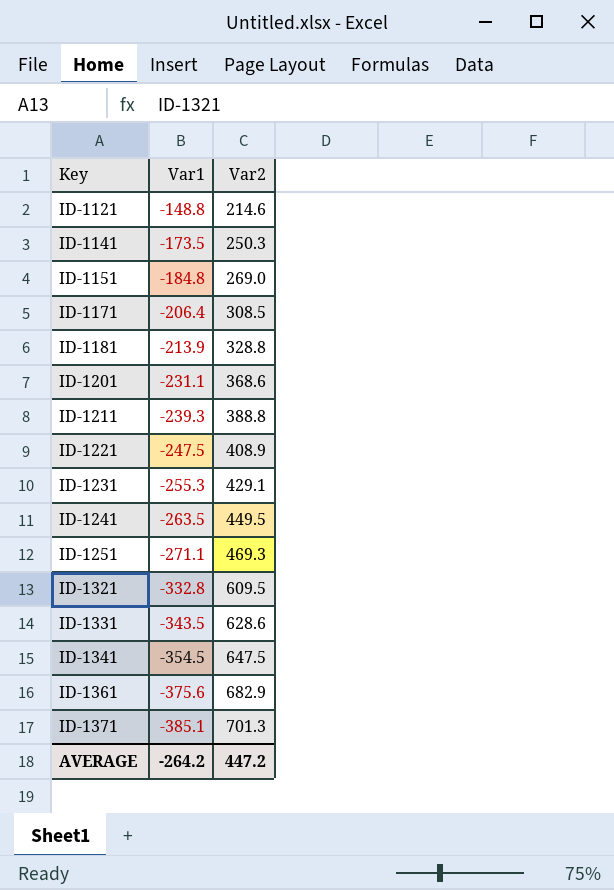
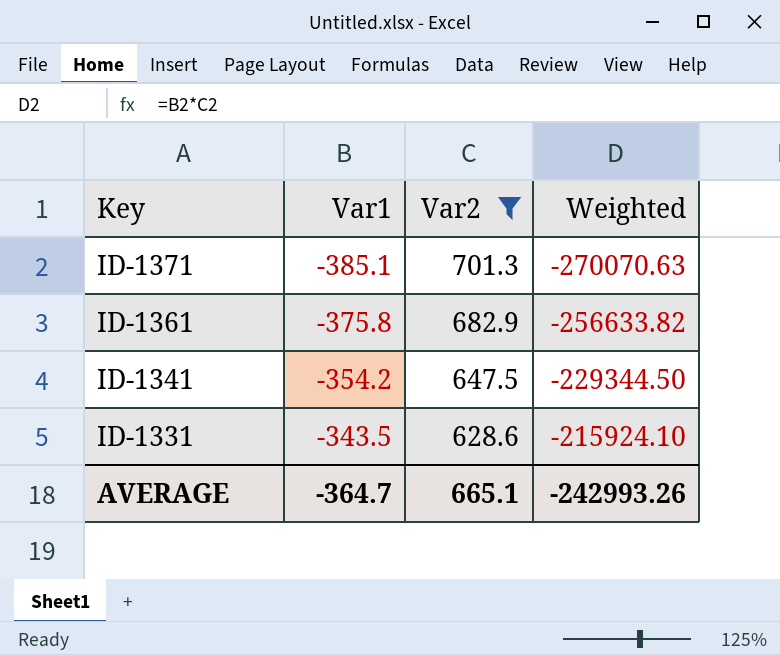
filter: none -> Var2 >= 628.6
row order: Key ascending -> Key descending
column Weighted | formula: none -> [Var1] * [Var2]
ID-1361 | Var1: -375.6 -> -375.8
ID-1341 | Var1: -354.5 -> -354.2
AVERAGE | Var1: -264.2 -> -364.7
AVERAGE | Var2: 447.2 -> 665.1

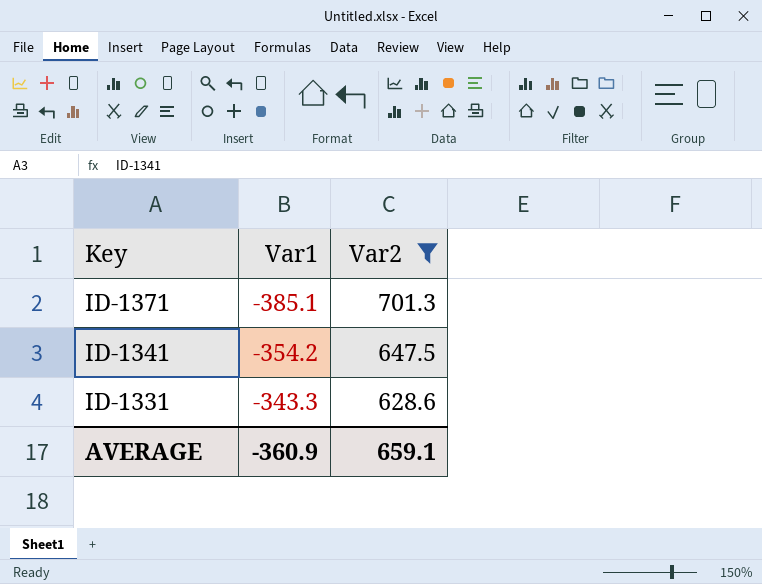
column Weighted | formula: [Var1] * [Var2] -> none
row ID-1361: -375.8 | 682.9 | -256633.82 -> none
ID-1331 | Var1: -343.5 -> -343.3
AVERAGE | Var1: -364.7 -> -360.9
AVERAGE | Var2: 665.1 -> 659.1

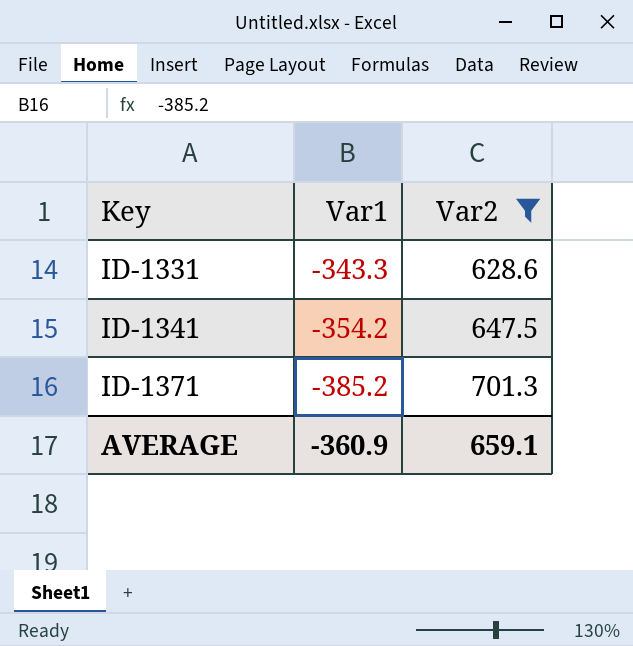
row order: Key descending -> Key ascending
ID-1371 | Var1: -385.1 -> -385.2

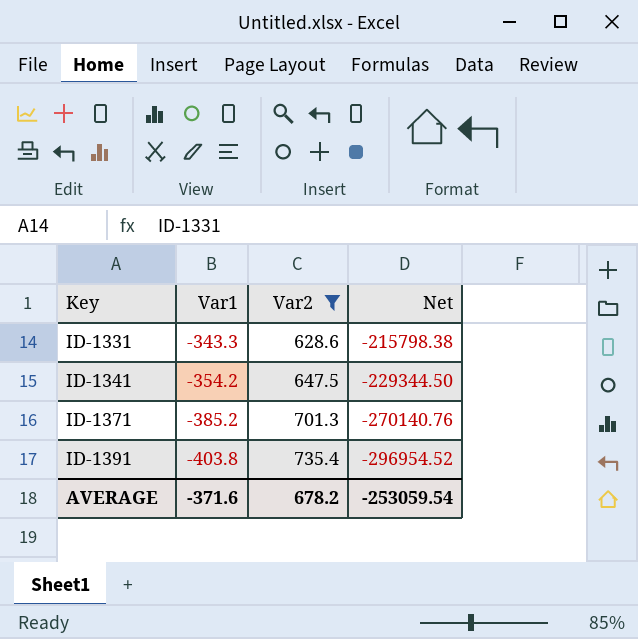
column Net | formula: none -> [Var1] * [Var2]
row ID-1391: none -> -403.8 | 735.4 | -296954.52
AVERAGE | Var1: -360.9 -> -371.6
AVERAGE | Var2: 659.1 -> 678.2

